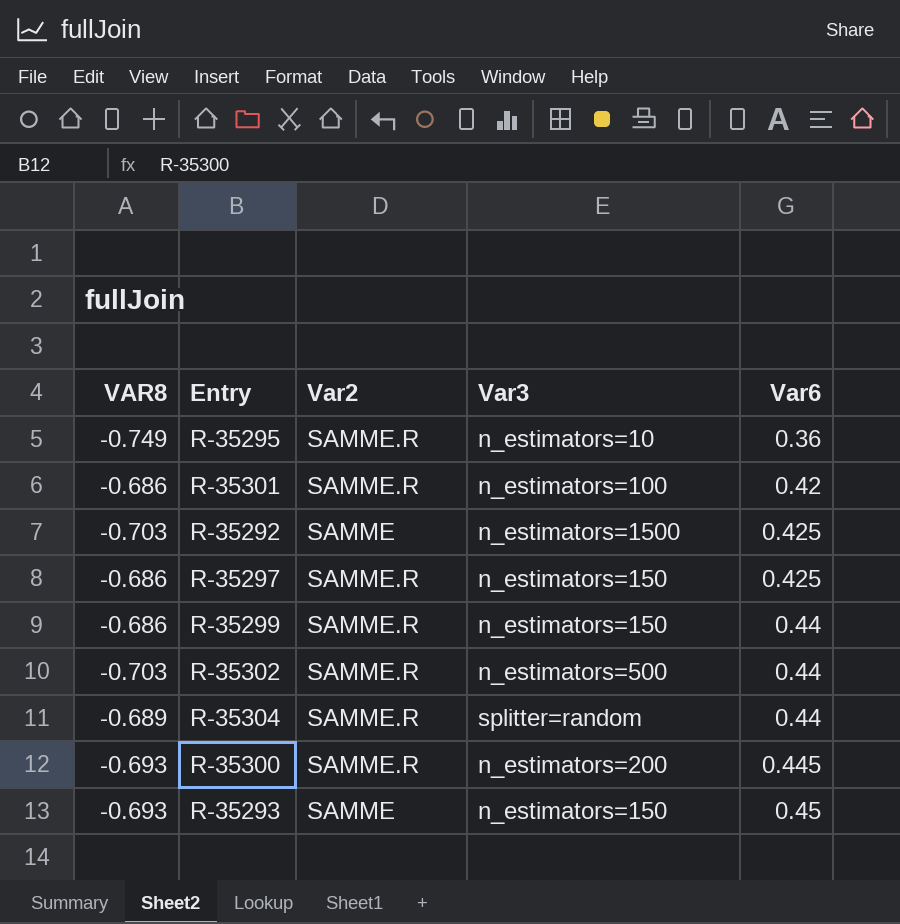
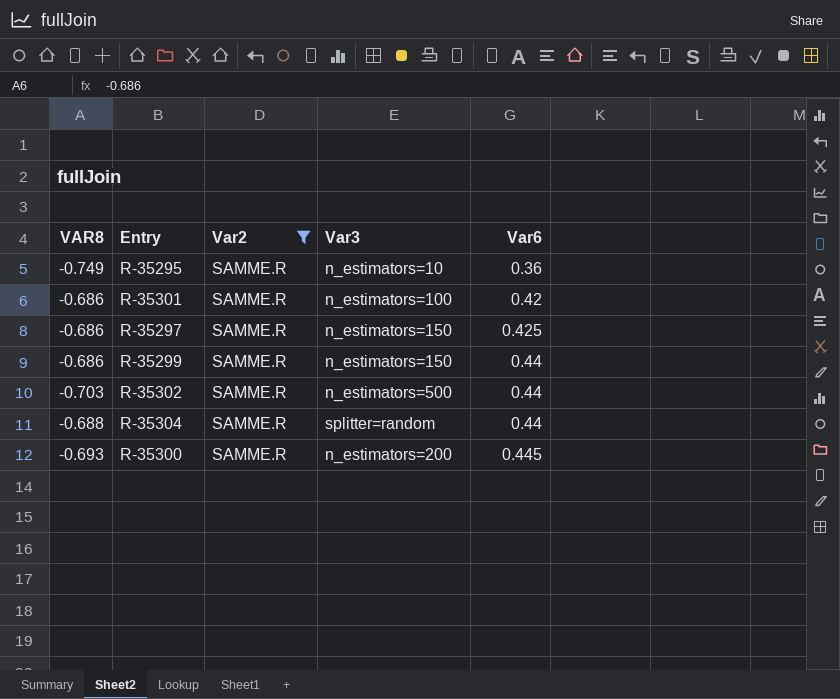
filter: none -> Var2 = SAMME.R
R-35304 | VAR8: -0.689 -> -0.688

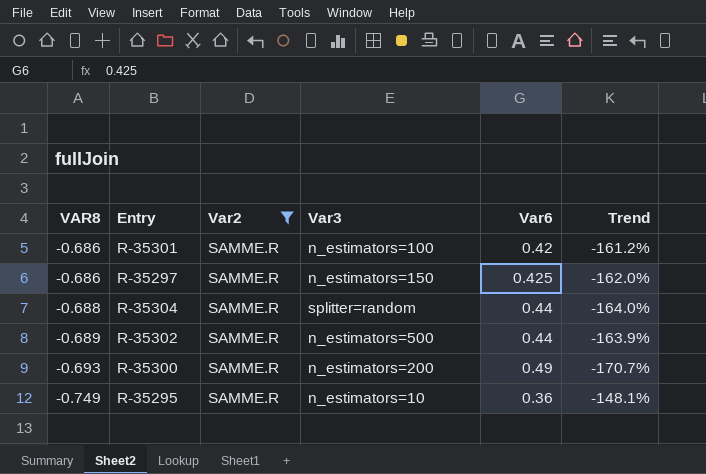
row order: Var6 ascending -> VAR8 descending
column Trend | formula: none -> ([Var6] - [VAR8]) / [VAR8]
row R-35299: -0.686 | SAMME.R | n_estimators=150 | 0.44 -> none
R-35302 | VAR8: -0.703 -> -0.689
R-35300 | Var6: 0.445 -> 0.49

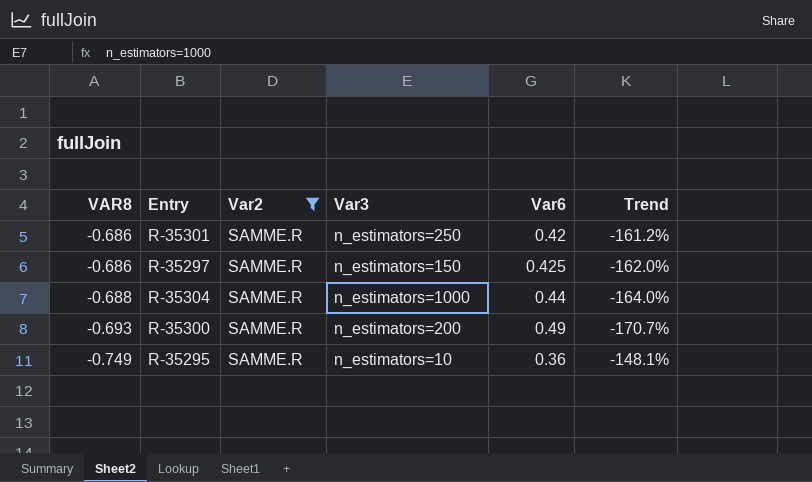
row R-35302: -0.689 | SAMME.R | n_estimators=500 | 0.44 | -163.9% -> none
R-35301 | Var3: n_estimators=100 -> n_estimators=250
R-35304 | Var3: splitter=random -> n_estimators=1000

